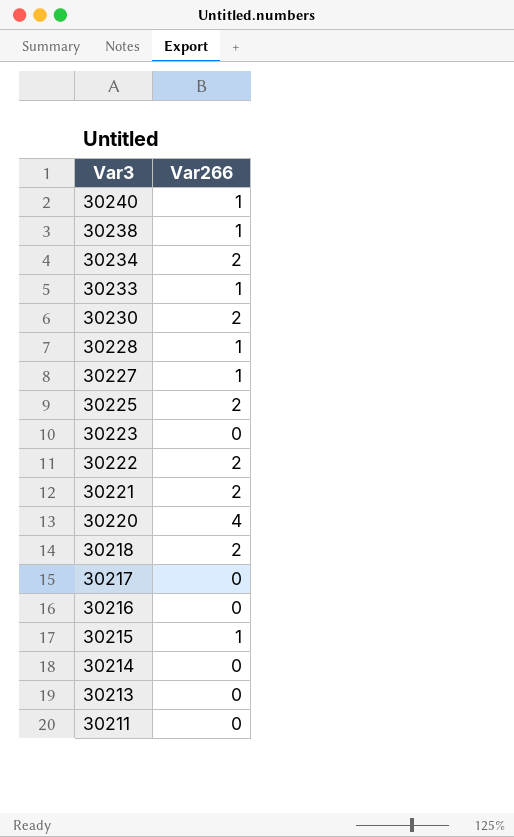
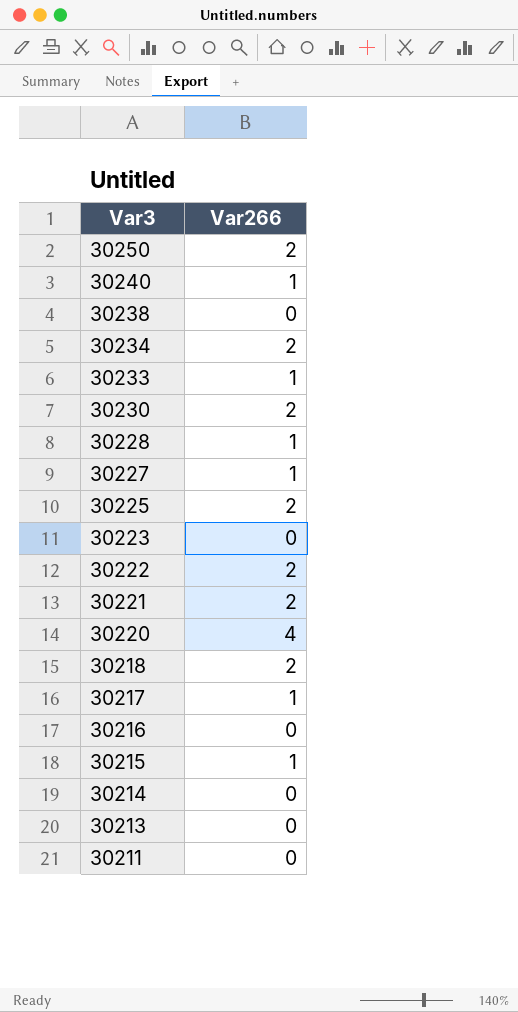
row 30250: none -> 2
30238 | Var266: 1 -> 0
30217 | Var266: 0 -> 1

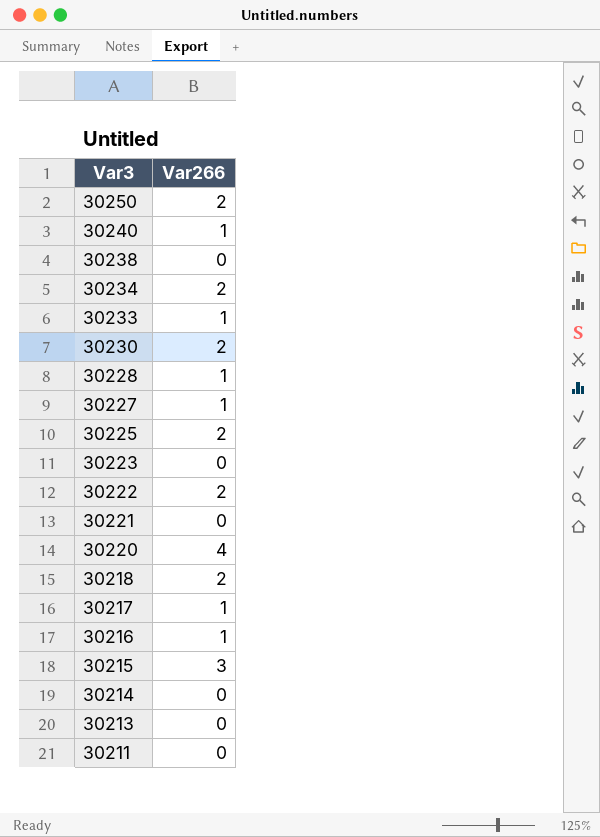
30221 | Var266: 2 -> 0
30216 | Var266: 0 -> 1
30215 | Var266: 1 -> 3

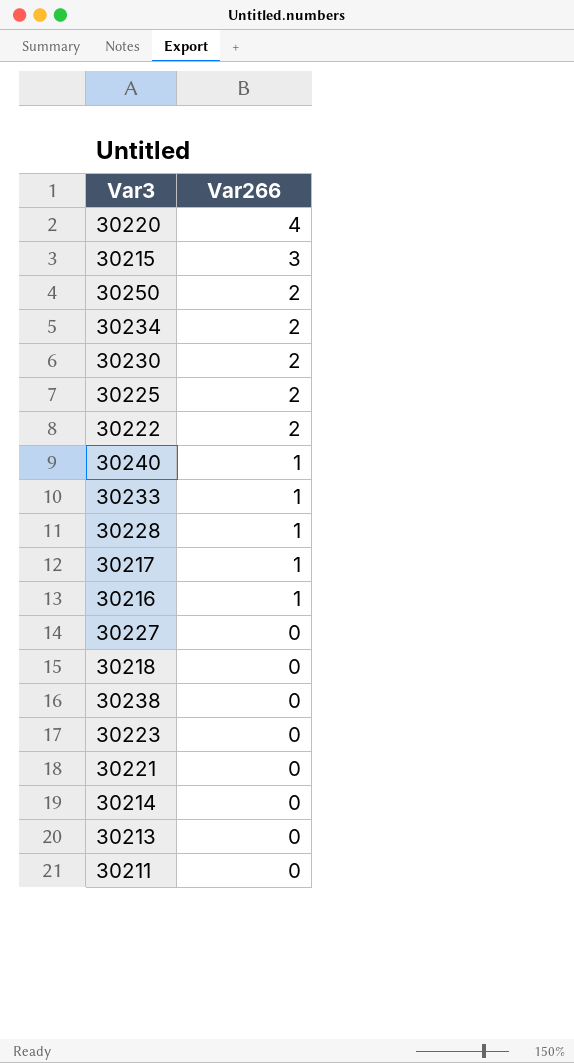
row order: Var3 descending -> Var266 descending
30227 | Var266: 1 -> 0
30218 | Var266: 2 -> 0

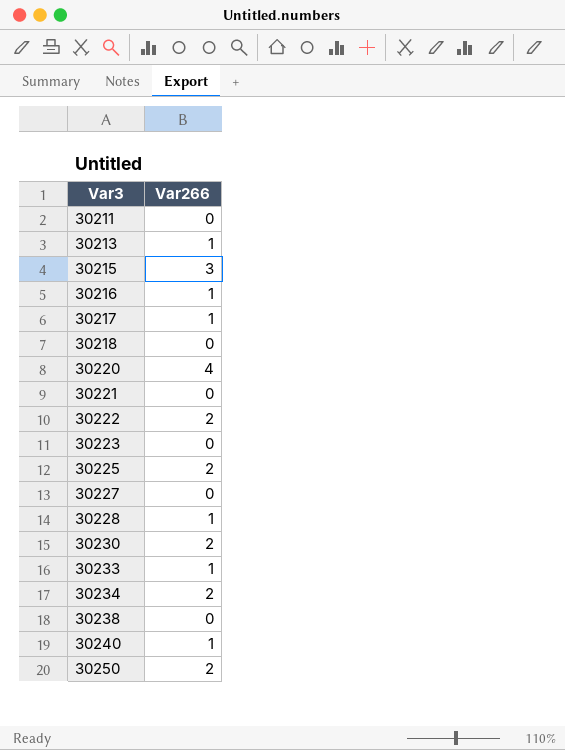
row order: Var266 descending -> Var3 ascending
row 30214: 0 -> none
30213 | Var266: 0 -> 1

